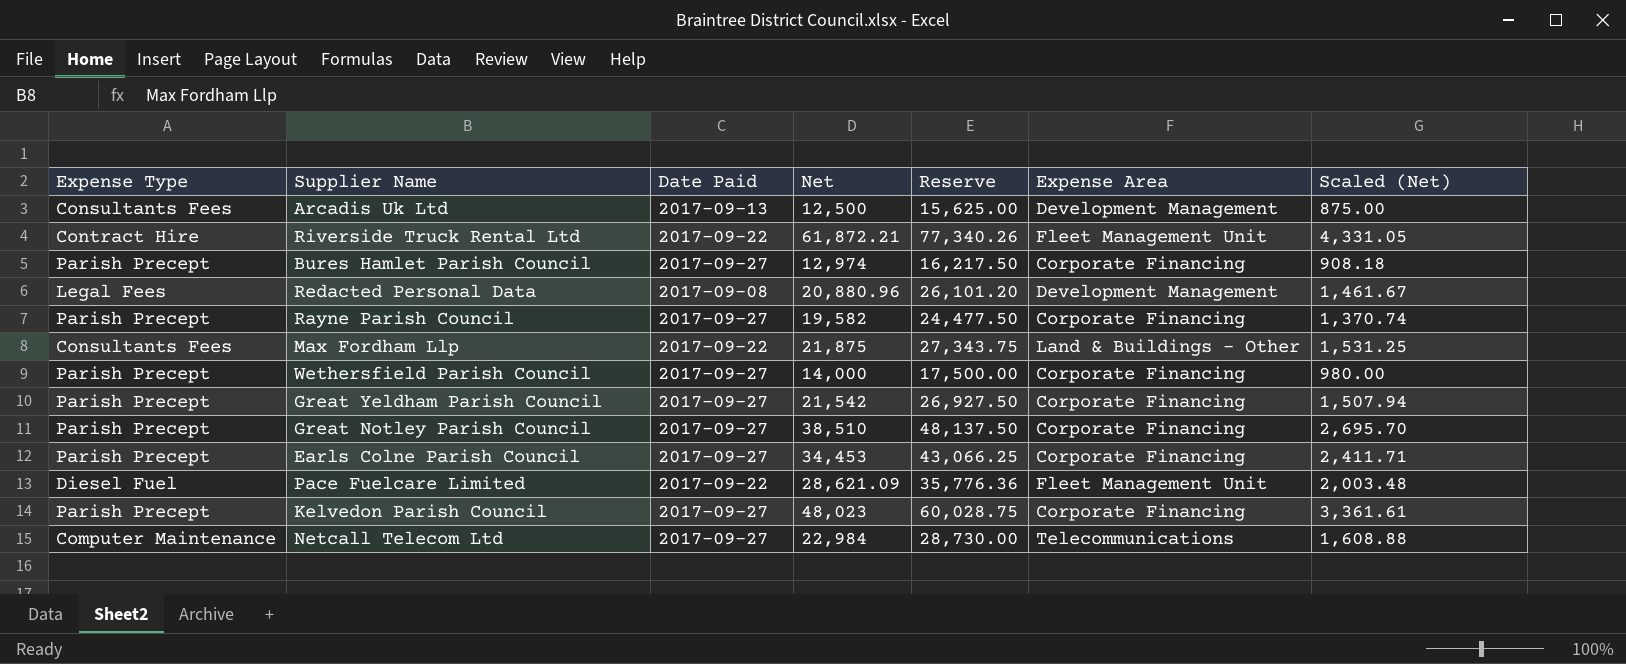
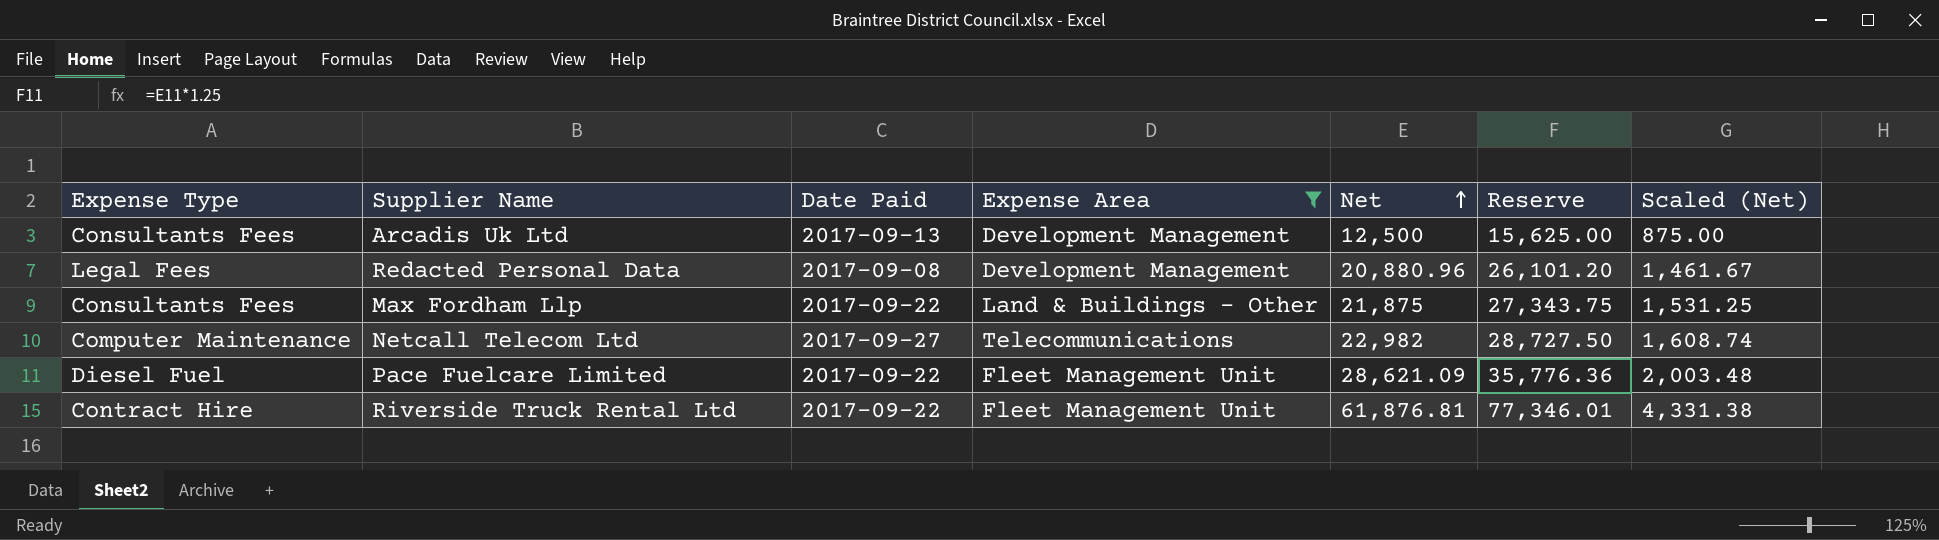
filter: none -> Expense Area != Corporate Financing
row order: none -> Net ascending
column Expense Area | position: 6 -> 4
Netcall Telecom Ltd | Net: 22,984 -> 22,982
Netcall Telecom Ltd | Reserve: 28,730.00 -> 28,727.50
Netcall Telecom Ltd | Scaled (Net): 1,608.88 -> 1,608.74
Riverside Truck Rental Ltd | Net: 61,872.21 -> 61,876.81
Riverside Truck Rental Ltd | Reserve: 77,340.26 -> 77,346.01
Riverside Truck Rental Ltd | Scaled (Net): 4,331.05 -> 4,331.38

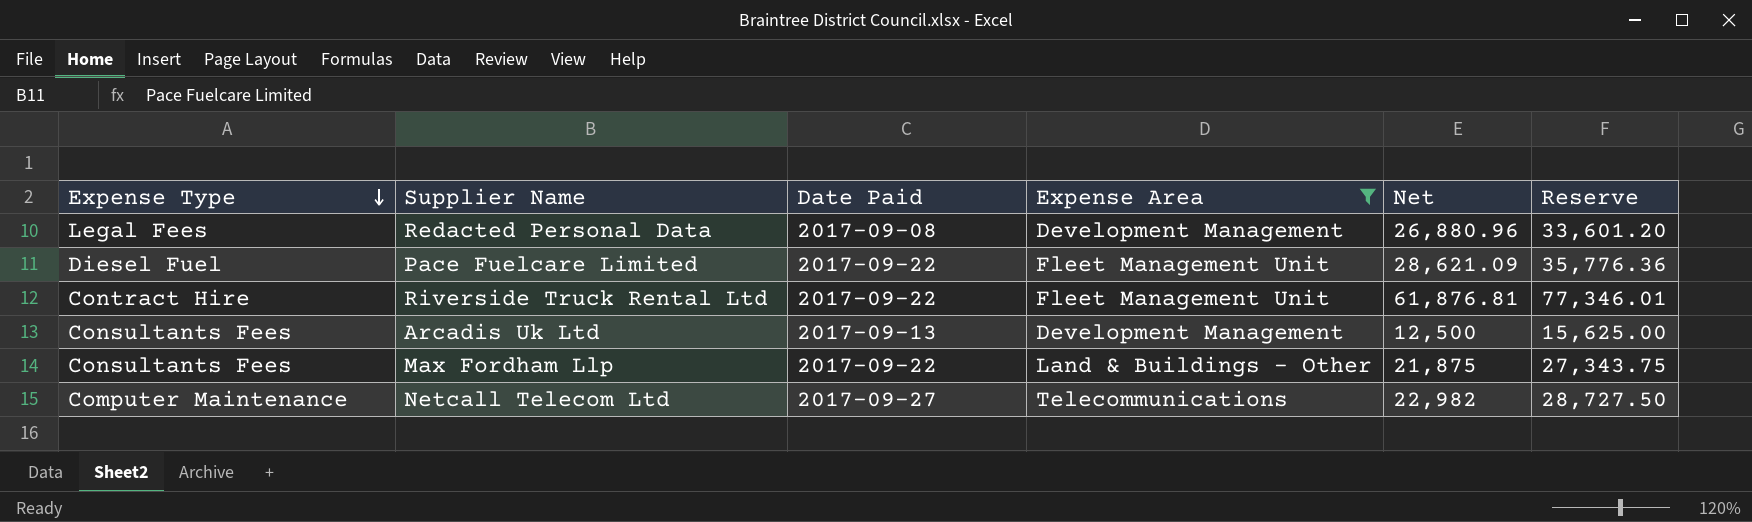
row order: Net ascending -> Expense Type descending
column Scaled (Net) | formula: [Net] * 0.07 -> none
Redacted Personal Data | Net: 20,880.96 -> 26,880.96
Redacted Personal Data | Reserve: 26,101.20 -> 33,601.20

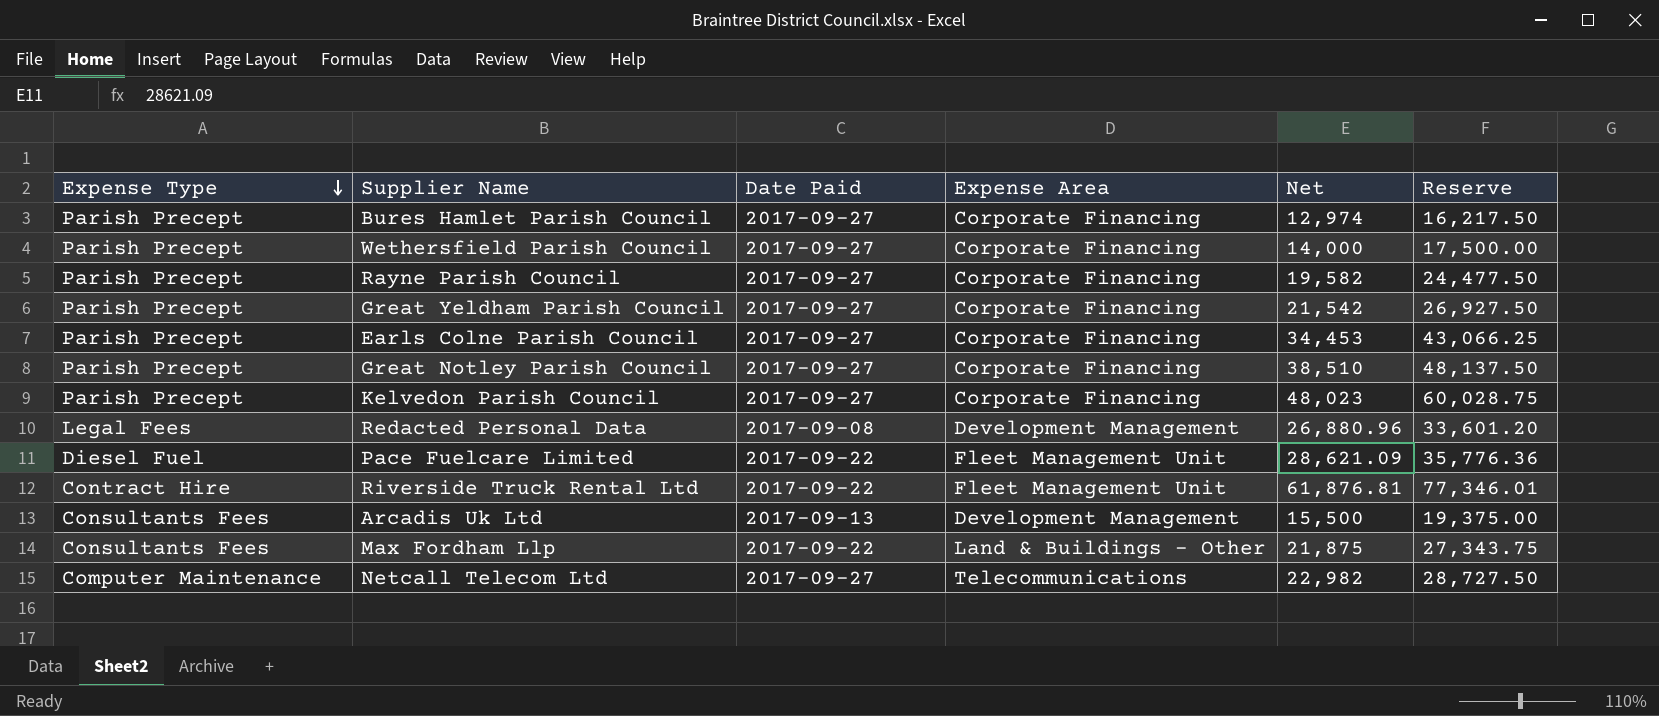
filter: Expense Area != Corporate Financing -> none
Arcadis Uk Ltd | Net: 12,500 -> 15,500
Arcadis Uk Ltd | Reserve: 15,625.00 -> 19,375.00

